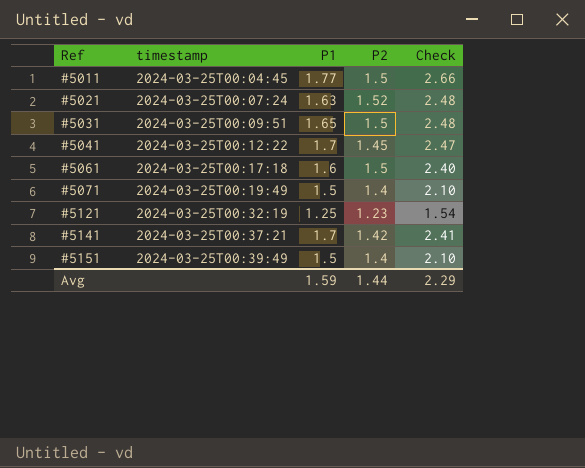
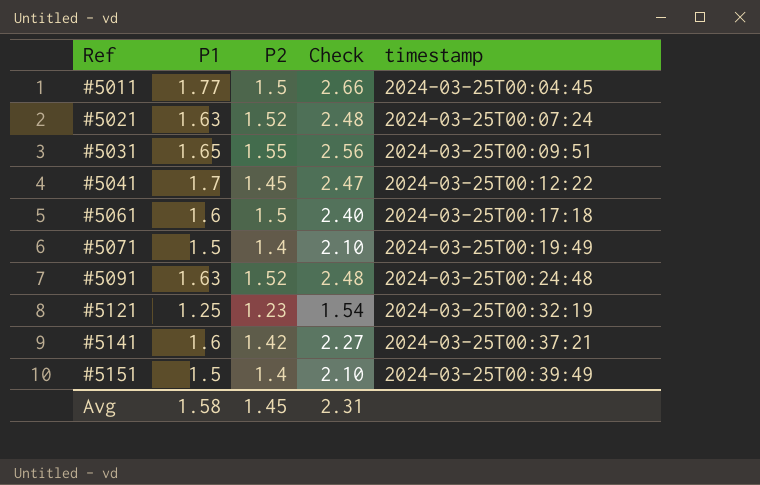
column timestamp | position: 2 -> 5
#5031 | P2: 1.5 -> 1.55
#5031 | Check: 2.48 -> 2.56
row #5091: none -> 1.63 | 1.52 | 2.48 | 2024-03-25T00:24:48
#5141 | P1: 1.7 -> 1.6
#5141 | Check: 2.41 -> 2.27
Avg | P1: 1.59 -> 1.58
Avg | P2: 1.44 -> 1.45
Avg | Check: 2.29 -> 2.31

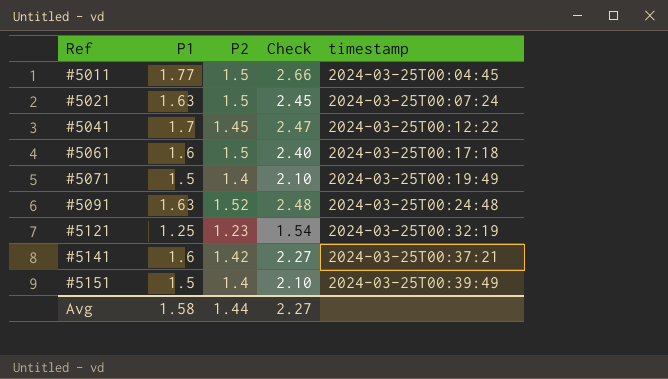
row #5031: 1.65 | 1.55 | 2.56 | 2024-03-25T00:09:51 -> none
#5021 | P2: 1.52 -> 1.5
#5021 | Check: 2.48 -> 2.45
Avg | P2: 1.45 -> 1.44
Avg | Check: 2.31 -> 2.27

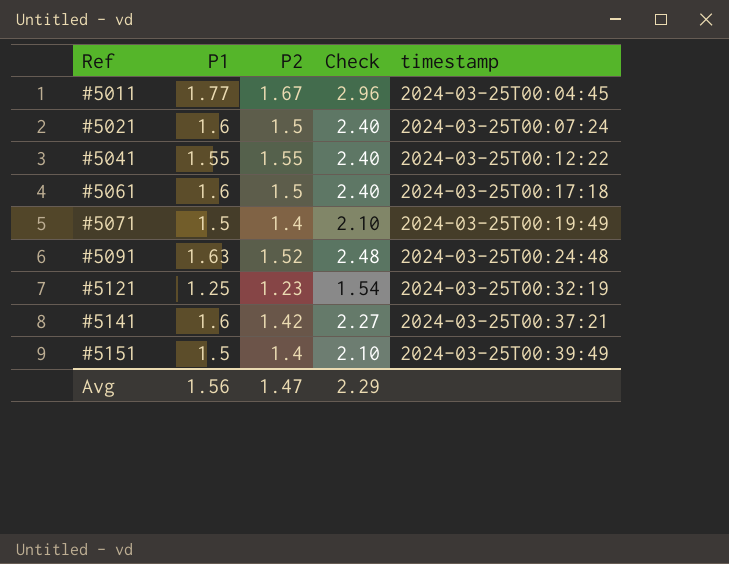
#5011 | P2: 1.5 -> 1.67
#5011 | Check: 2.66 -> 2.96
#5021 | P1: 1.63 -> 1.6
#5021 | Check: 2.45 -> 2.40
#5041 | P1: 1.7 -> 1.55
#5041 | P2: 1.45 -> 1.55
#5041 | Check: 2.47 -> 2.40
Avg | P1: 1.58 -> 1.56
Avg | P2: 1.44 -> 1.47
Avg | Check: 2.27 -> 2.29

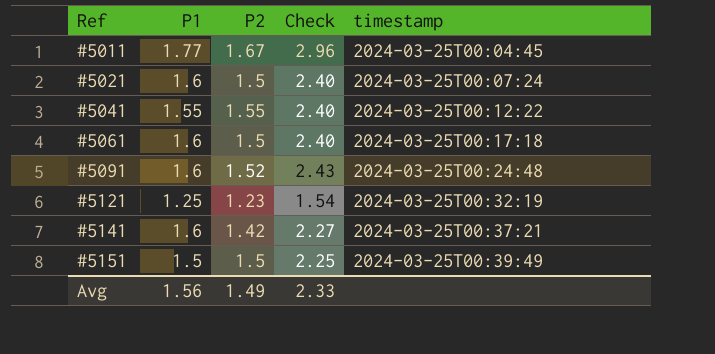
row #5071: 1.5 | 1.4 | 2.10 | 2024-03-25T00:19:49 -> none
#5091 | P1: 1.63 -> 1.6
#5091 | Check: 2.48 -> 2.43
#5151 | P2: 1.4 -> 1.5
#5151 | Check: 2.10 -> 2.25
Avg | P2: 1.47 -> 1.49
Avg | Check: 2.29 -> 2.33

